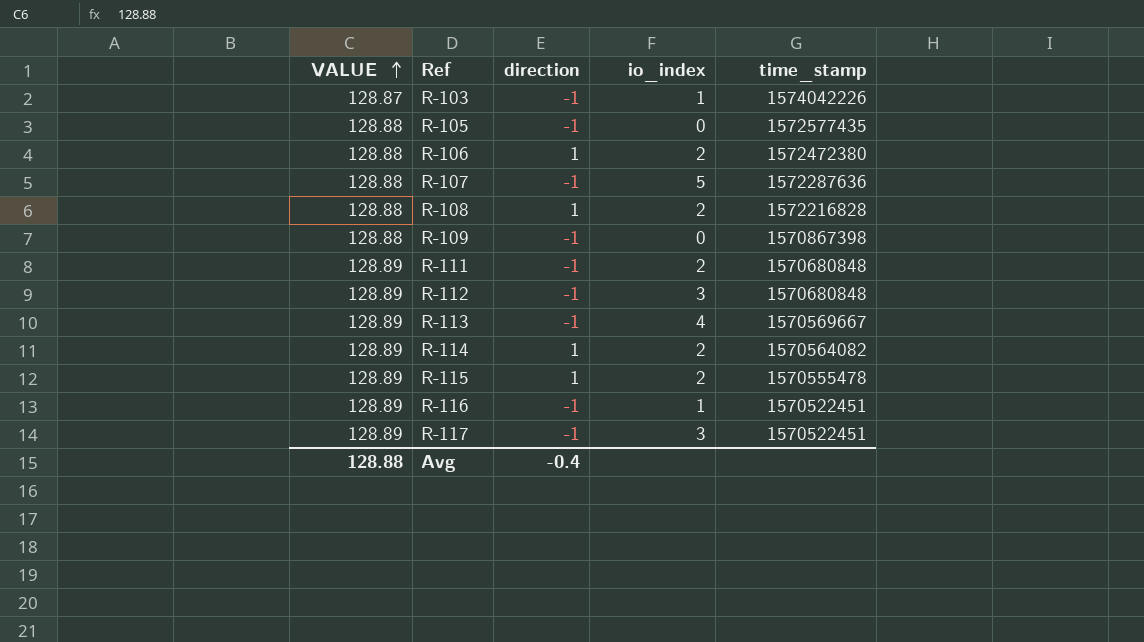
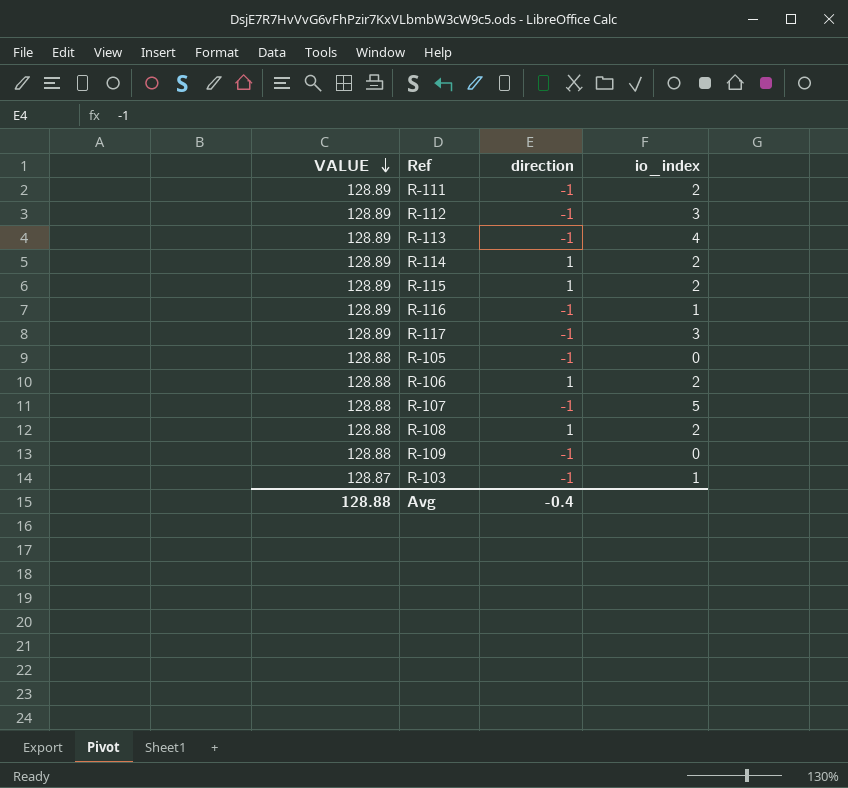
row order: VALUE ascending -> VALUE descending
column time_stamp | position: 5 -> none

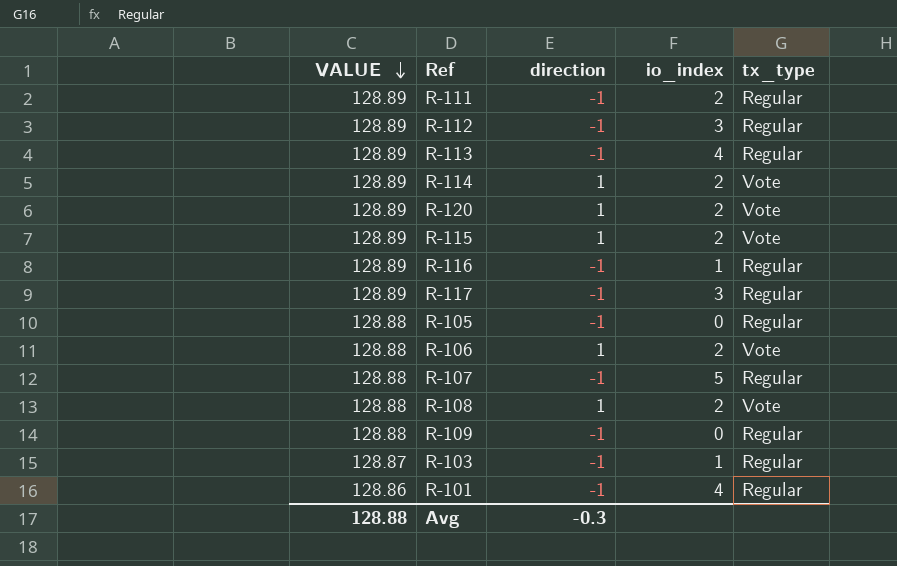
column tx_type | position: none -> 5
row R-120: none -> 128.89 | 1 | 2 | Vote
row R-101: none -> 128.86 | -1 | 4 | Regular
Avg | direction: -0.4 -> -0.3

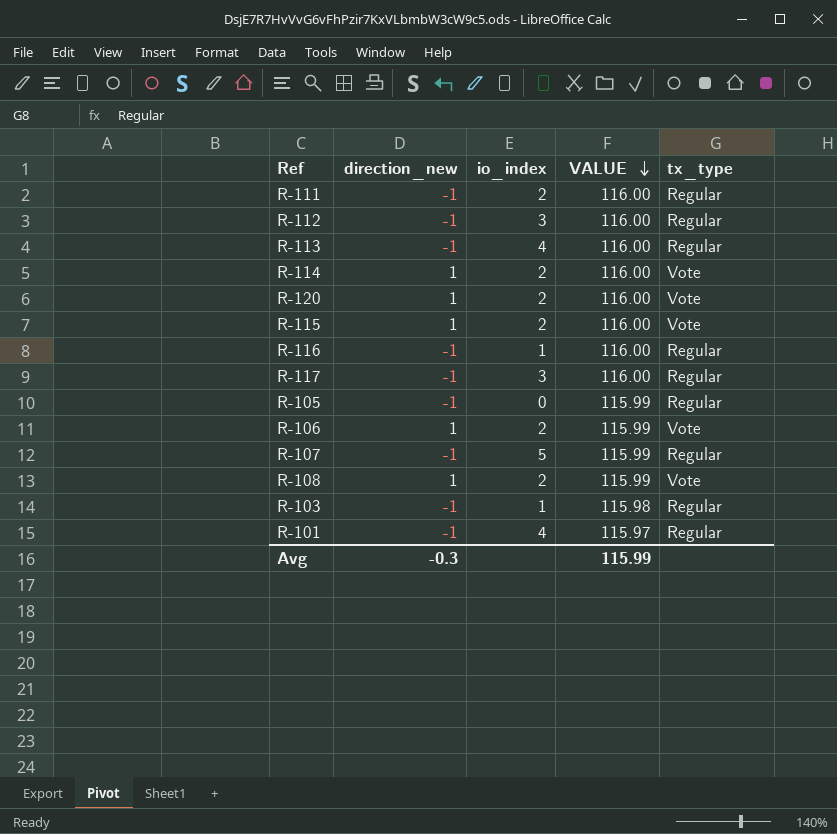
column name: direction -> direction_new
column VALUE | position: 1 -> 4
row R-109: 128.88 | -1 | 0 | Regular -> none
R-111 | VALUE: 128.89 -> 116.00
R-112 | VALUE: 128.89 -> 116.00
R-113 | VALUE: 128.89 -> 116.00
R-114 | VALUE: 128.89 -> 116.00
R-120 | VALUE: 128.89 -> 116.00
R-115 | VALUE: 128.89 -> 116.00
R-116 | VALUE: 128.89 -> 116.00
R-117 | VALUE: 128.89 -> 116.00
R-105 | VALUE: 128.88 -> 115.99
R-106 | VALUE: 128.88 -> 115.99
R-107 | VALUE: 128.88 -> 115.99
R-108 | VALUE: 128.88 -> 115.99
R-103 | VALUE: 128.87 -> 115.98
R-101 | VALUE: 128.86 -> 115.97
Avg | VALUE: 128.88 -> 115.99

